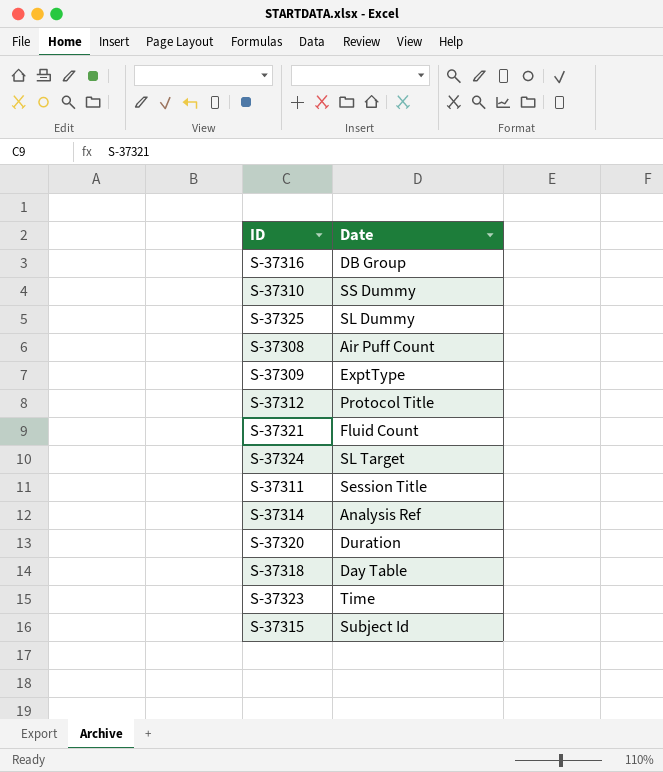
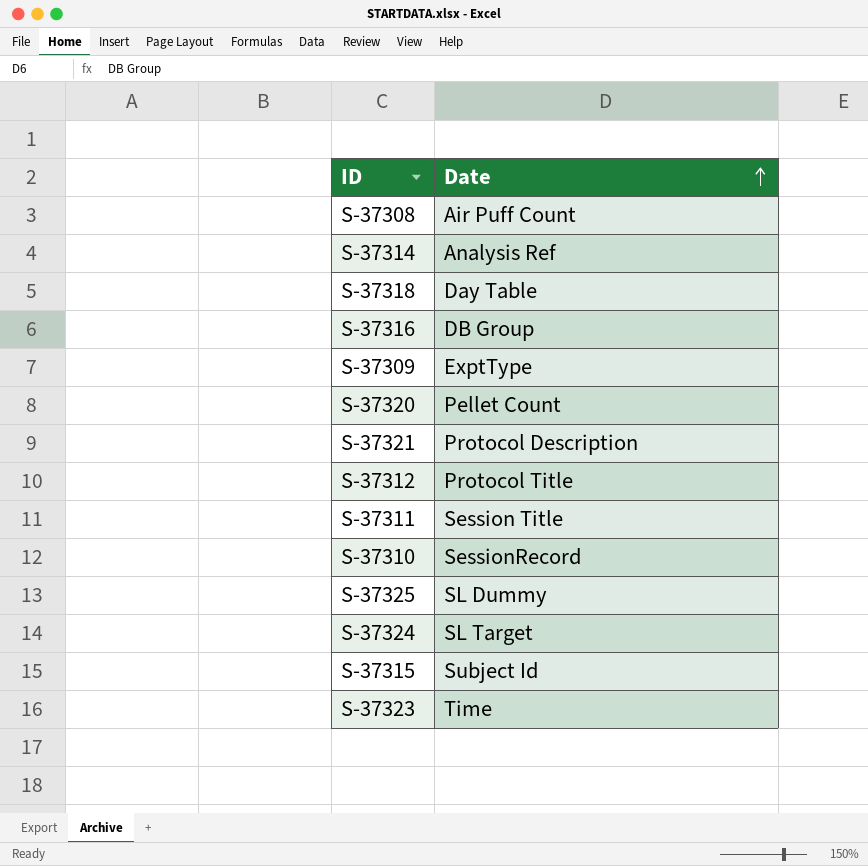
row order: none -> Date ascending
S-37320 | Date: Duration -> Pellet Count
S-37321 | Date: Fluid Count -> Protocol Description
S-37310 | Date: SS Dummy -> SessionRecord

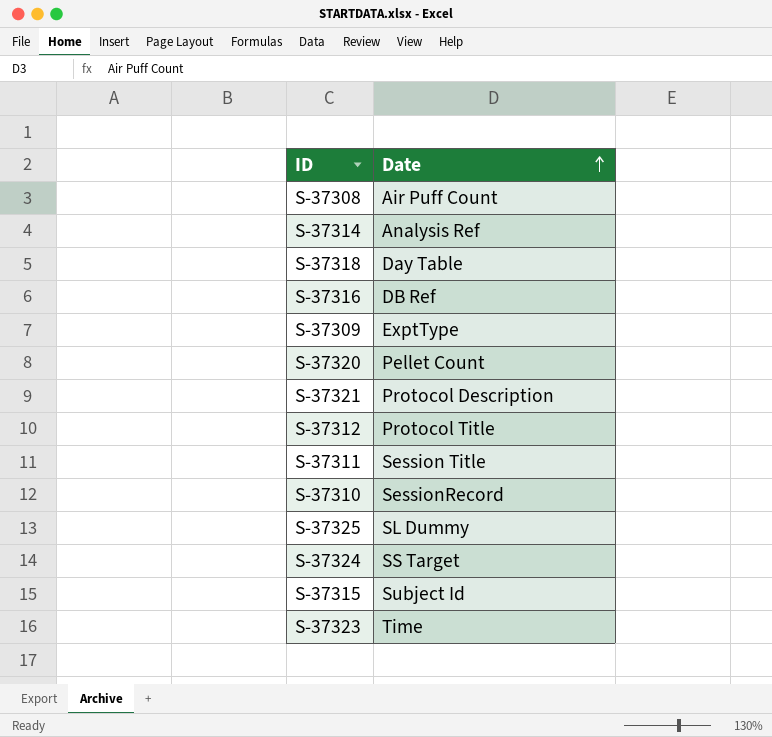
S-37316 | Date: DB Group -> DB Ref
S-37324 | Date: SL Target -> SS Target

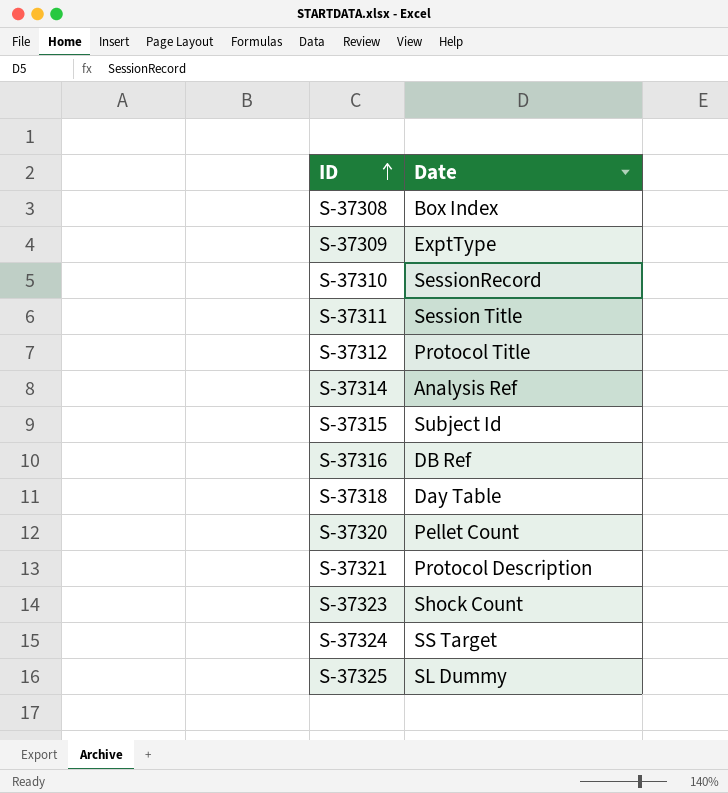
row order: Date ascending -> ID ascending
S-37308 | Date: Air Puff Count -> Box Index
S-37323 | Date: Time -> Shock Count

